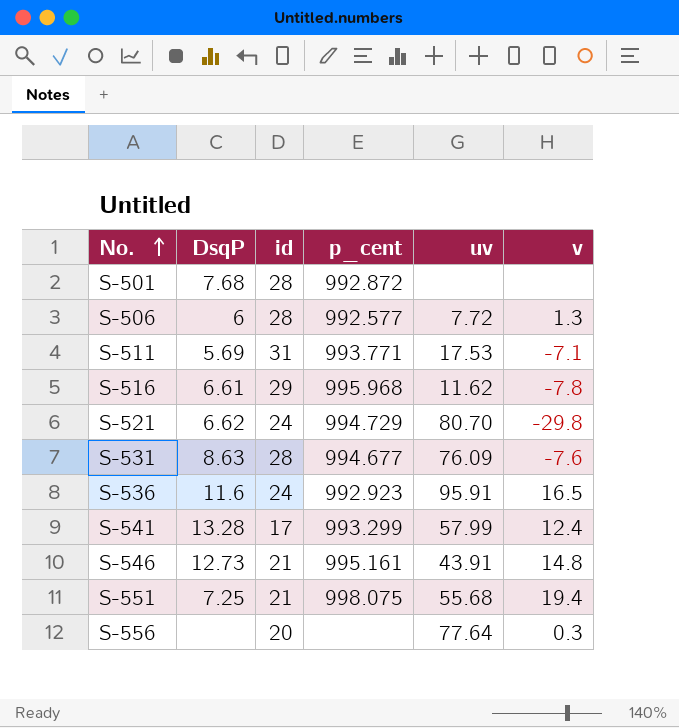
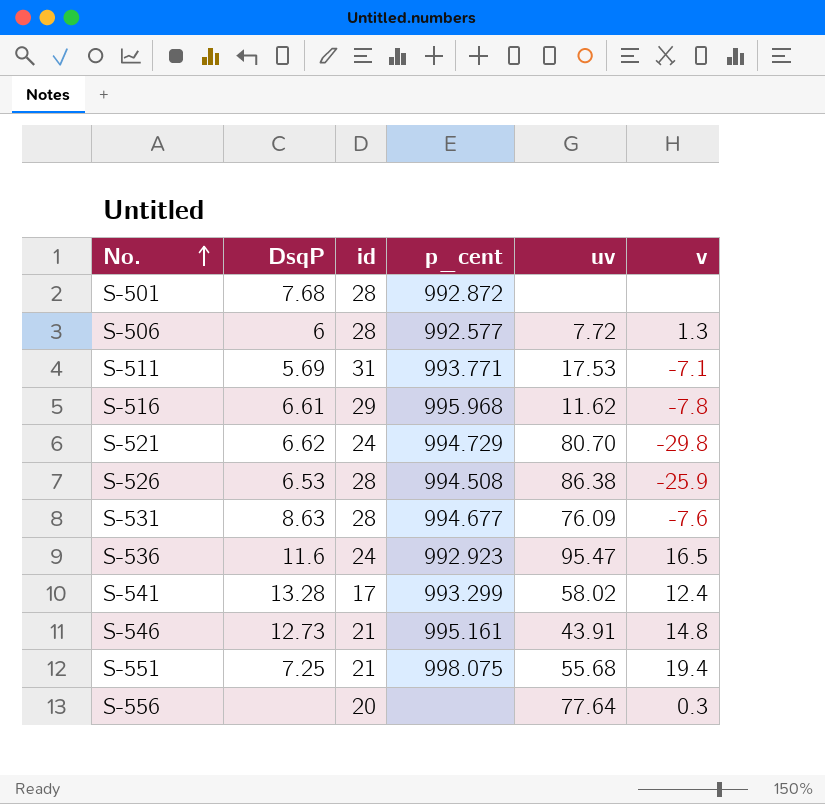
row S-526: none -> 6.53 | 28 | 994.508 | 86.38 | -25.9
S-536 | uv: 95.91 -> 95.47
S-541 | uv: 57.99 -> 58.02

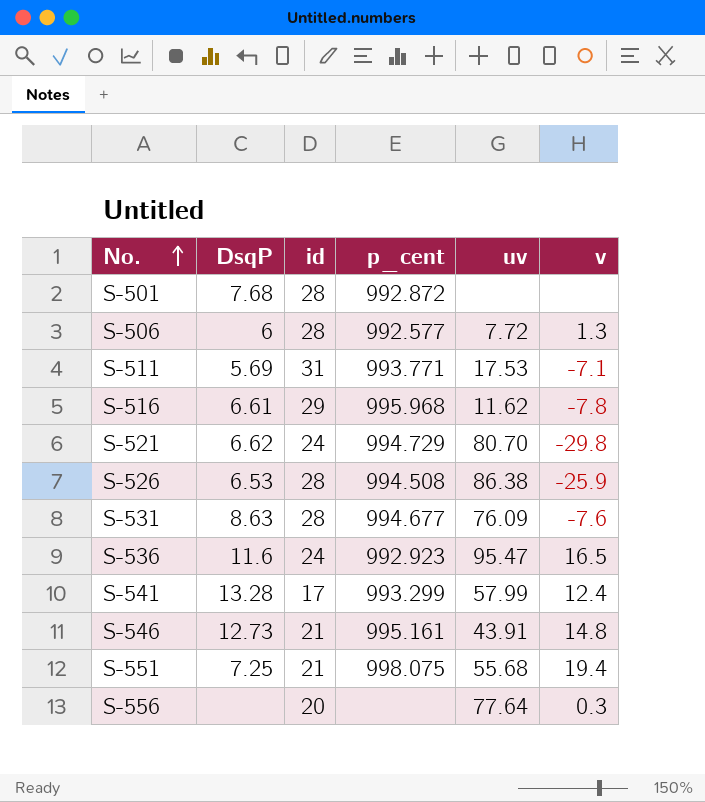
S-541 | uv: 58.02 -> 57.99

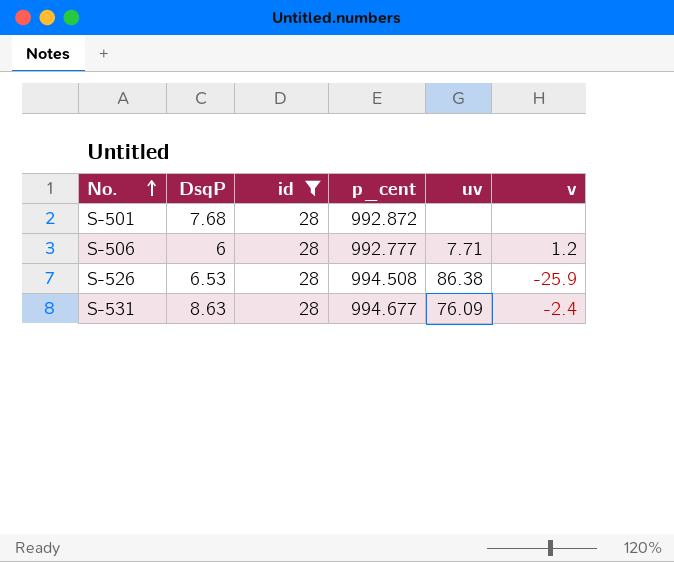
filter: none -> id = 28
S-506 | p_cent: 992.577 -> 992.777
S-506 | uv: 7.72 -> 7.71
S-506 | v: 1.3 -> 1.2
S-531 | v: -7.6 -> -2.4

